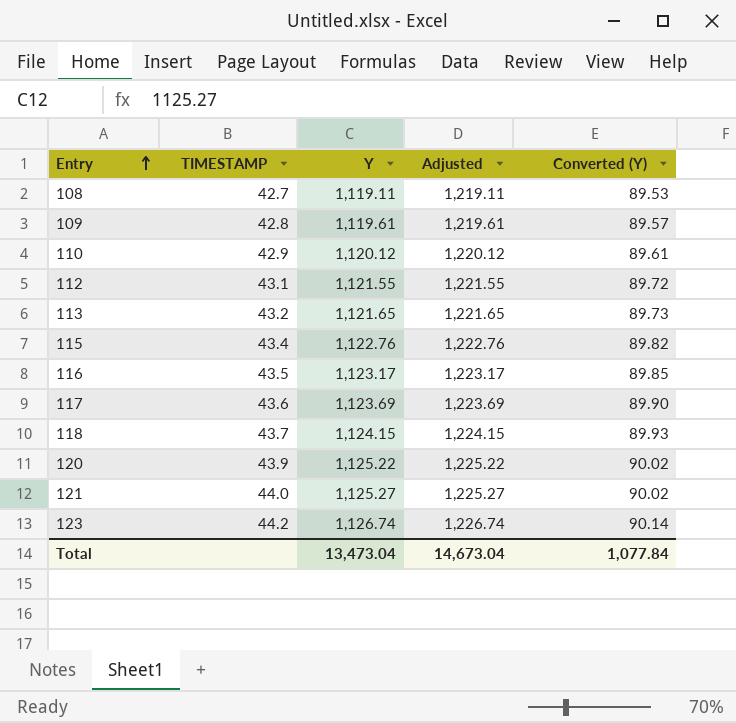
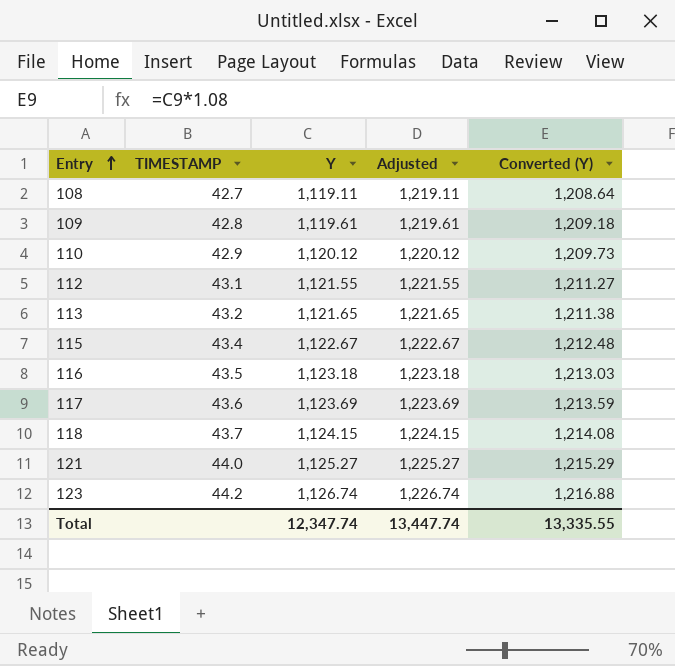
column Converted (Y) | formula: [Y] * 0.08 -> [Y] * 1.08
row 120: 43.9 | 1,125.22 | 1,225.22 | 90.02 -> none
115 | Y: 1,122.76 -> 1,122.67
115 | Adjusted: 1,222.76 -> 1,222.67
116 | Y: 1,123.17 -> 1,123.18
116 | Adjusted: 1,223.17 -> 1,223.18
Total | Y: 13,473.04 -> 12,347.74
Total | Adjusted: 14,673.04 -> 13,447.74
Total | Converted (Y): 1,077.84 -> 13,335.55

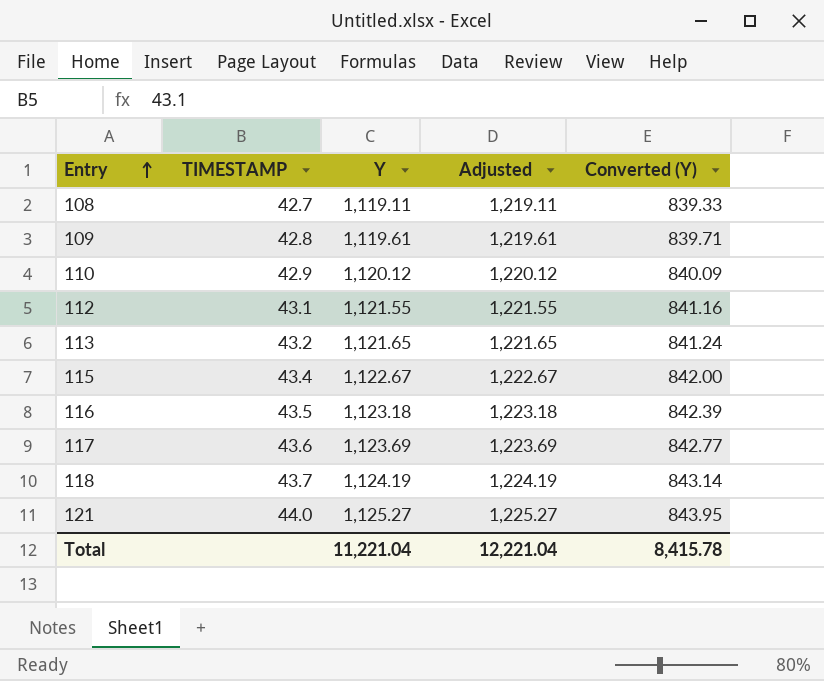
column Converted (Y) | formula: [Y] * 1.08 -> [Y] * 0.75
row 123: 44.2 | 1,126.74 | 1,226.74 | 1,216.88 -> none
118 | Y: 1,124.15 -> 1,124.19
118 | Adjusted: 1,224.15 -> 1,224.19
Total | Y: 12,347.74 -> 11,221.04
Total | Adjusted: 13,447.74 -> 12,221.04
Total | Converted (Y): 13,335.55 -> 8,415.78

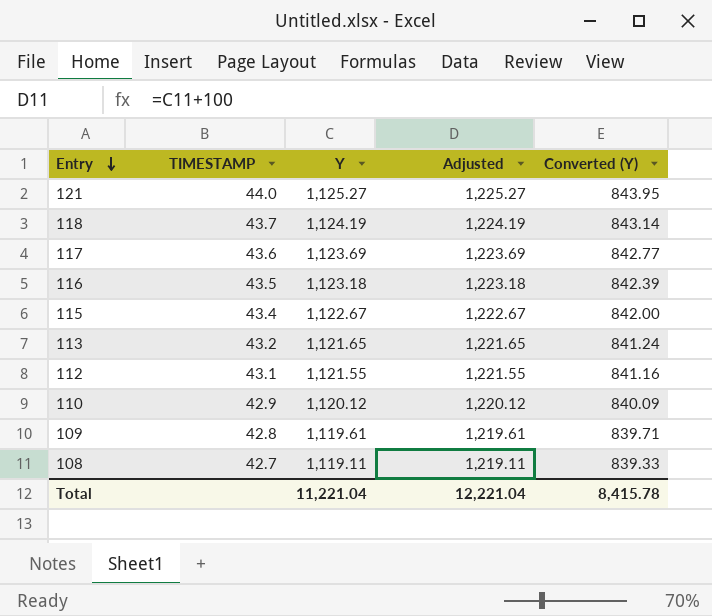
row order: Entry ascending -> Entry descending

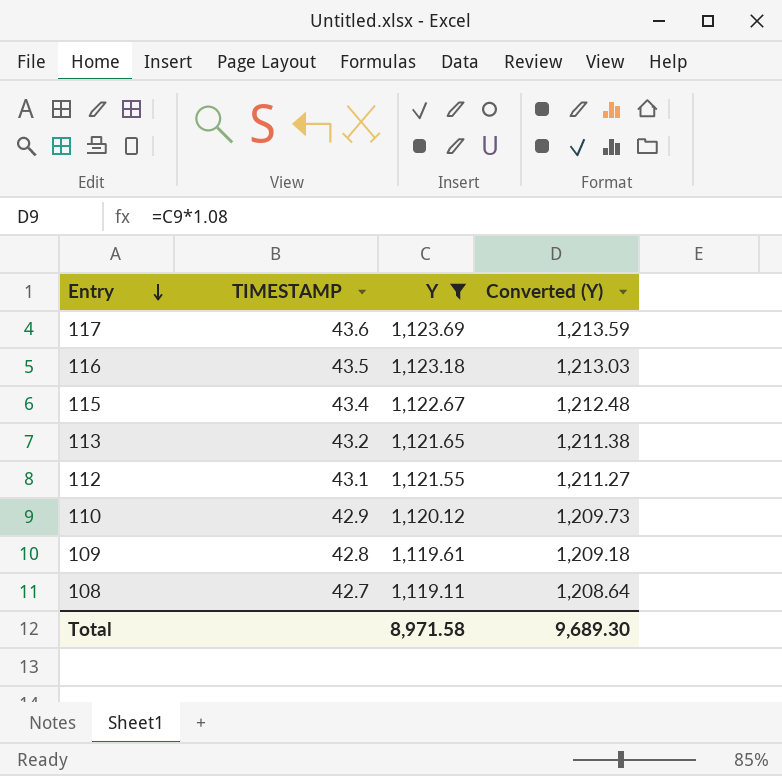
filter: none -> Y <= 1,123.69
column Adjusted | formula: [Y] + 100 -> none
column Converted (Y) | formula: [Y] * 0.75 -> [Y] * 1.08
Total | Y: 11,221.04 -> 8,971.58
Total | Converted (Y): 8,415.78 -> 9,689.30

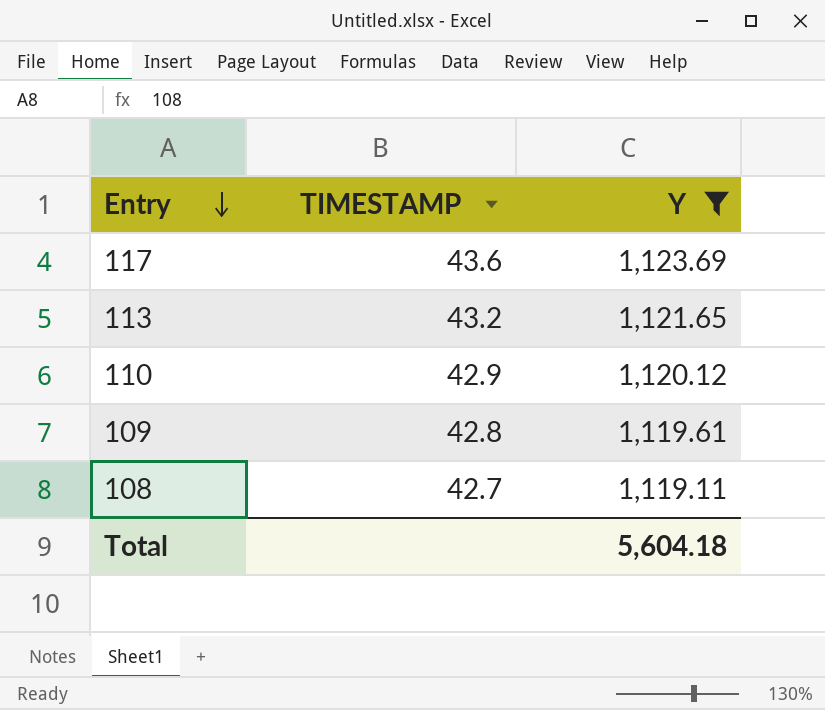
column Converted (Y) | formula: [Y] * 1.08 -> none
row 116: 43.5 | 1,123.18 | 1,213.03 -> none
row 115: 43.4 | 1,122.67 | 1,212.48 -> none
row 112: 43.1 | 1,121.55 | 1,211.27 -> none
Total | Y: 8,971.58 -> 5,604.18

